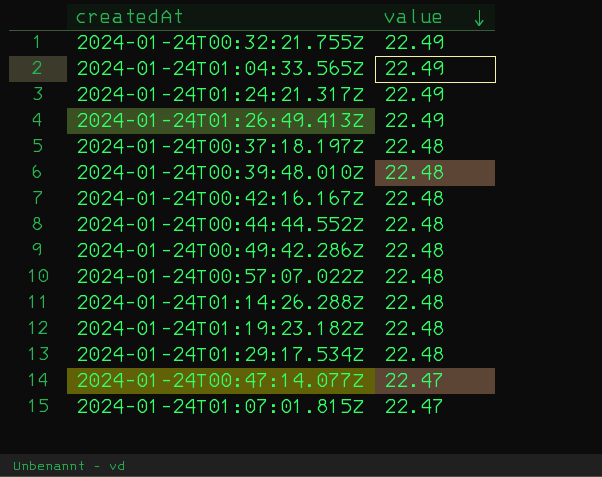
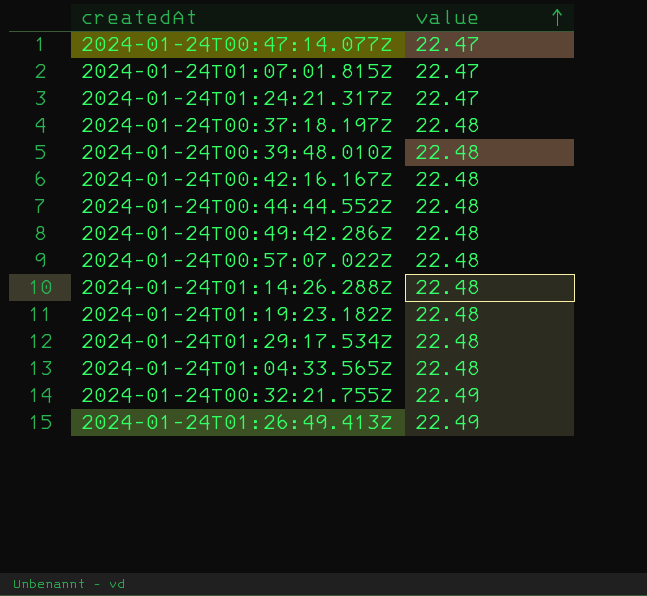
row order: value descending -> value ascending
2024-01-24T01:24:21.317Z | value: 22.49 -> 22.47
2024-01-24T01:04:33.565Z | value: 22.49 -> 22.48

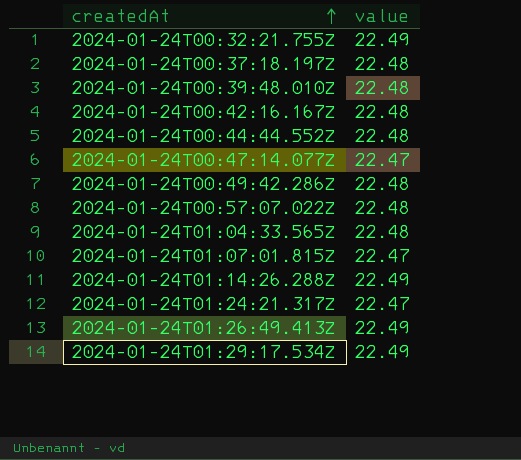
row order: value ascending -> createdAt ascending
row 2024-01-24T01:19:23.182Z: 22.48 -> none
2024-01-24T01:14:26.288Z | value: 22.48 -> 22.49
2024-01-24T01:29:17.534Z | value: 22.48 -> 22.49

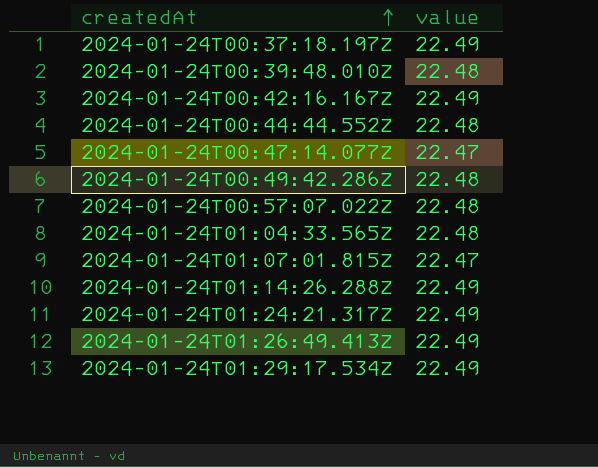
row 2024-01-24T00:32:21.755Z: 22.49 -> none
2024-01-24T00:37:18.197Z | value: 22.48 -> 22.49
2024-01-24T00:42:16.167Z | value: 22.48 -> 22.49
2024-01-24T01:24:21.317Z | value: 22.47 -> 22.49

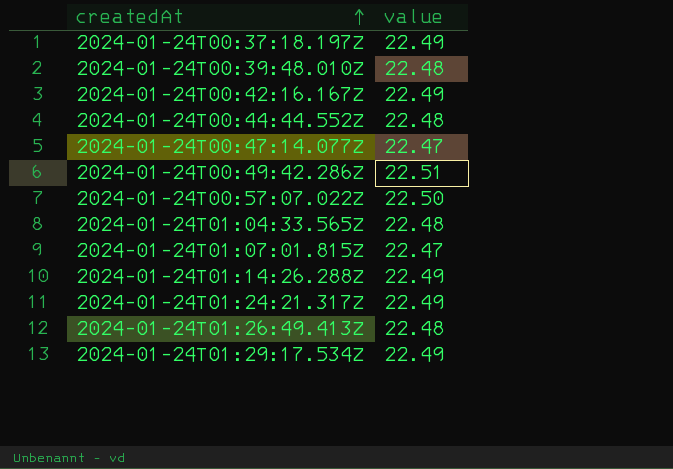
2024-01-24T00:49:42.286Z | value: 22.48 -> 22.51
2024-01-24T00:57:07.022Z | value: 22.48 -> 22.50
2024-01-24T01:26:49.413Z | value: 22.49 -> 22.48

